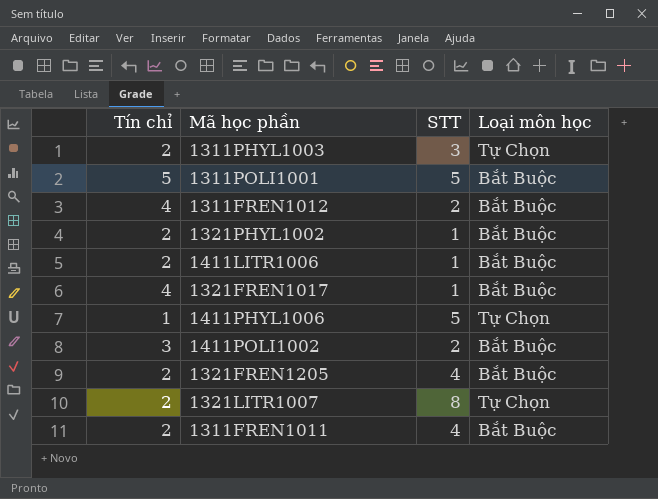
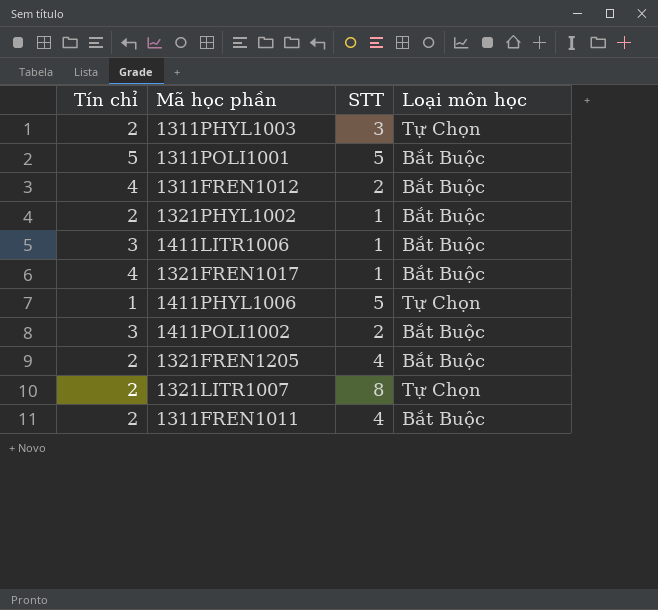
1411LITR1006 | Tín chỉ: 2 -> 3

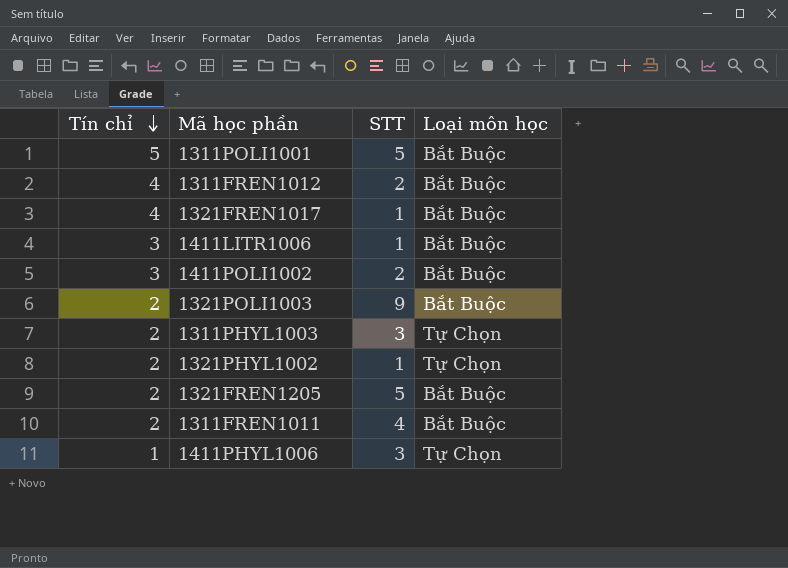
row order: none -> Tín chỉ descending
row 1321LITR1007: 2 | 8 | Tự Chọn -> none
row 1321POLI1003: none -> 2 | 9 | Bắt Buộc
1321PHYL1002 | Loại môn học: Bắt Buộc -> Tự Chọn
1321FREN1205 | STT: 4 -> 5
1411PHYL1006 | STT: 5 -> 3

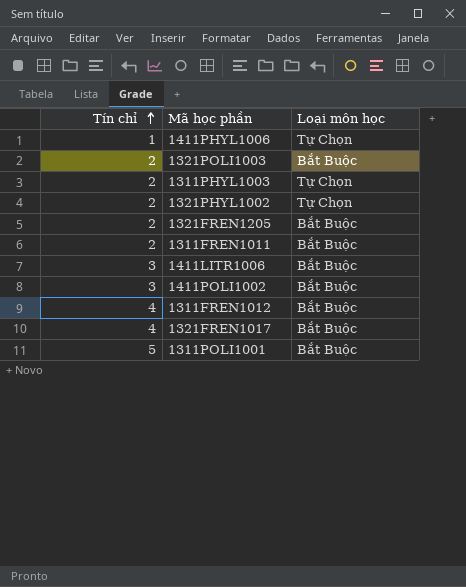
row order: Tín chỉ descending -> Tín chỉ ascending
column STT | position: 3 -> none

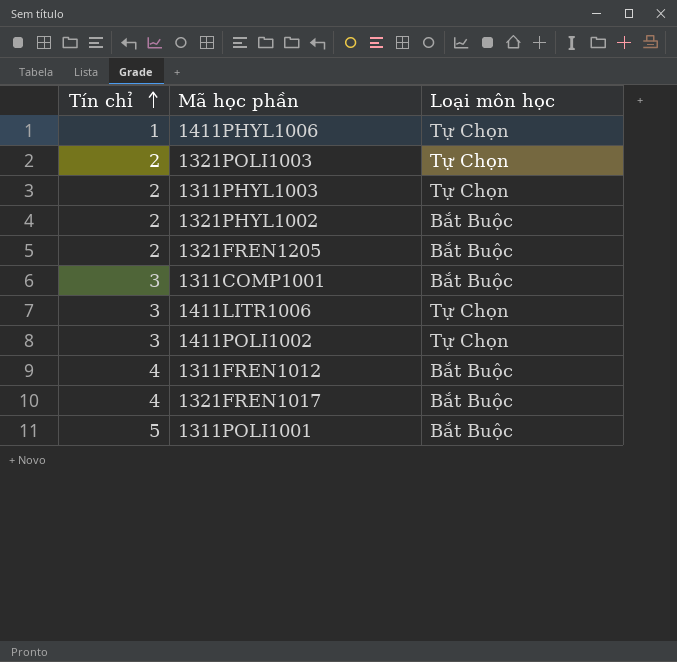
row 1311FREN1011: 2 | Bắt Buộc -> none
1321POLI1003 | Loại môn học: Bắt Buộc -> Tự Chọn
1321PHYL1002 | Loại môn học: Tự Chọn -> Bắt Buộc
row 1311COMP1001: none -> 3 | Bắt Buộc
1411LITR1006 | Loại môn học: Bắt Buộc -> Tự Chọn
1411POLI1002 | Loại môn học: Bắt Buộc -> Tự Chọn

